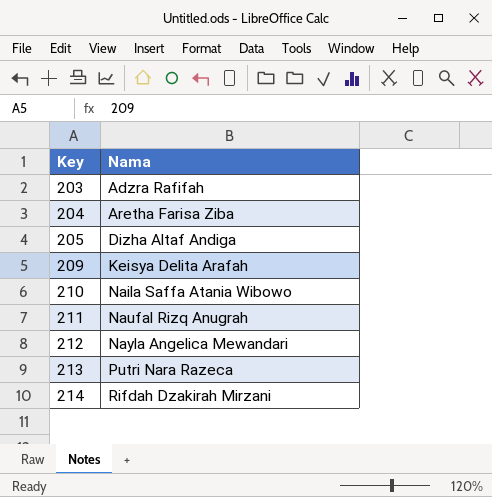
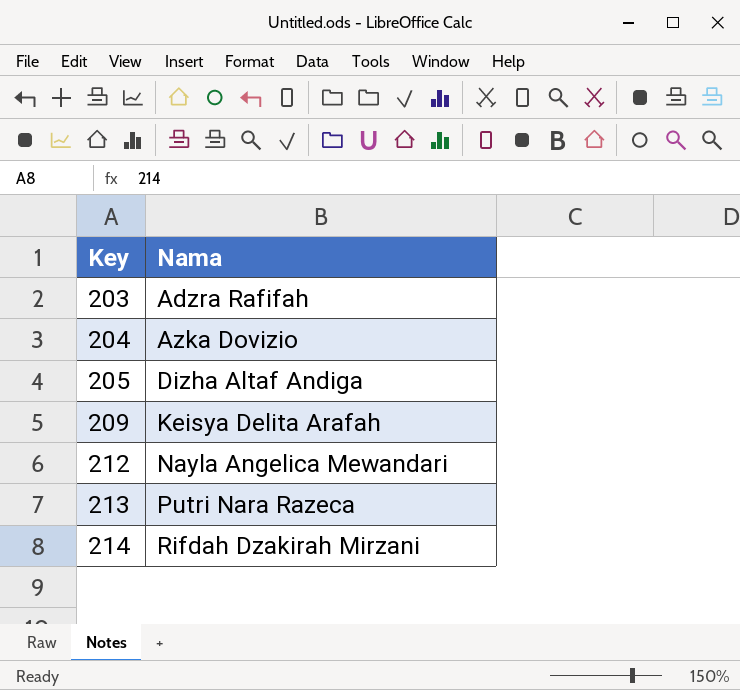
row 210: Naila Saffa Atania Wibowo -> none
row 211: Naufal Rizq Anugrah -> none
204 | Nama: Aretha Farisa Ziba -> Azka Dovizio

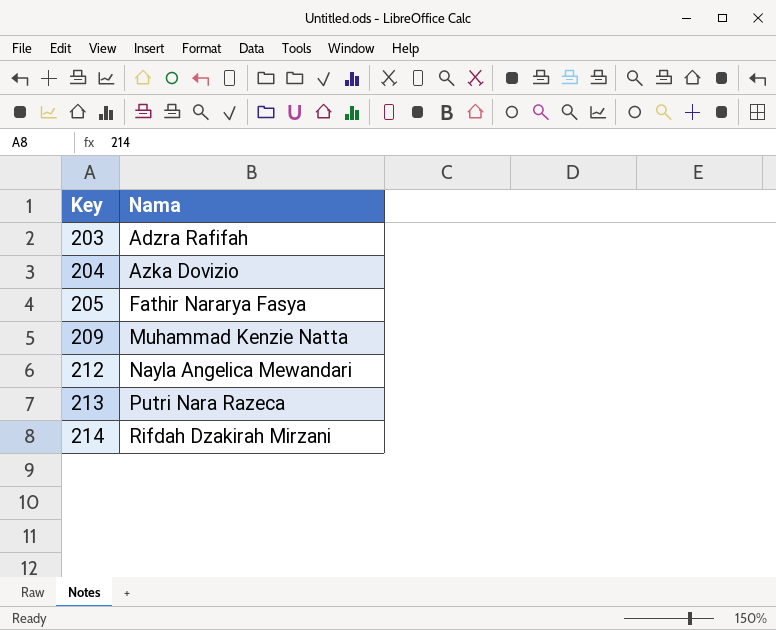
205 | Nama: Dizha Altaf Andiga -> Fathir Nararya Fasya
209 | Nama: Keisya Delita Arafah -> Muhammad Kenzie Natta

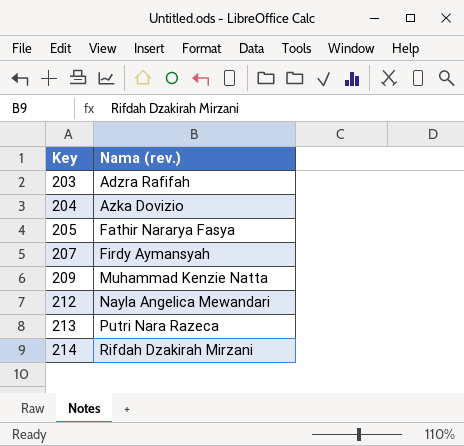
column name: Nama -> Nama (rev.)
row 207: none -> Firdy Aymansyah

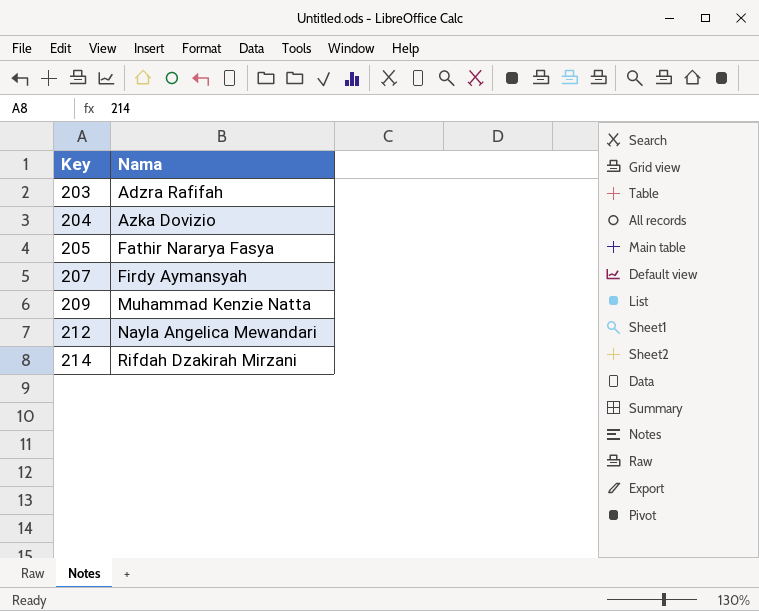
column name: Nama (rev.) -> Nama
row 213: Putri Nara Razeca -> none

